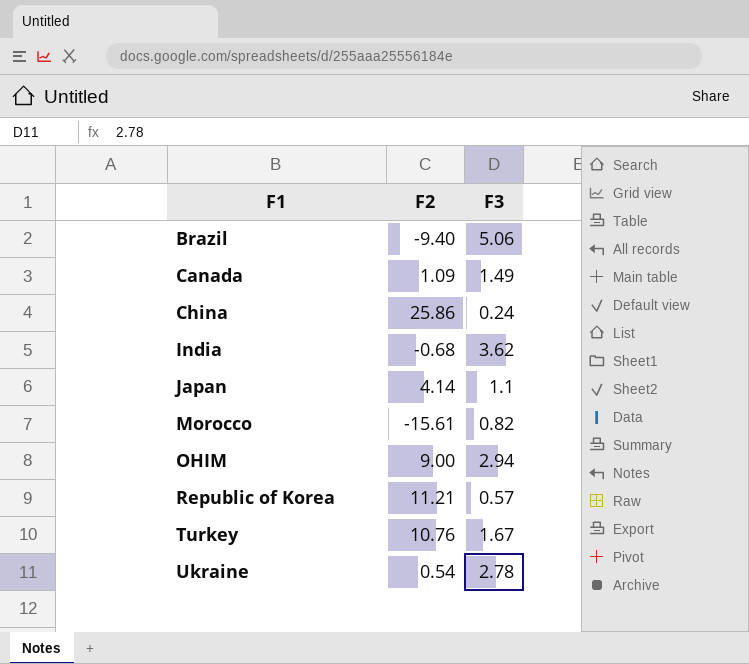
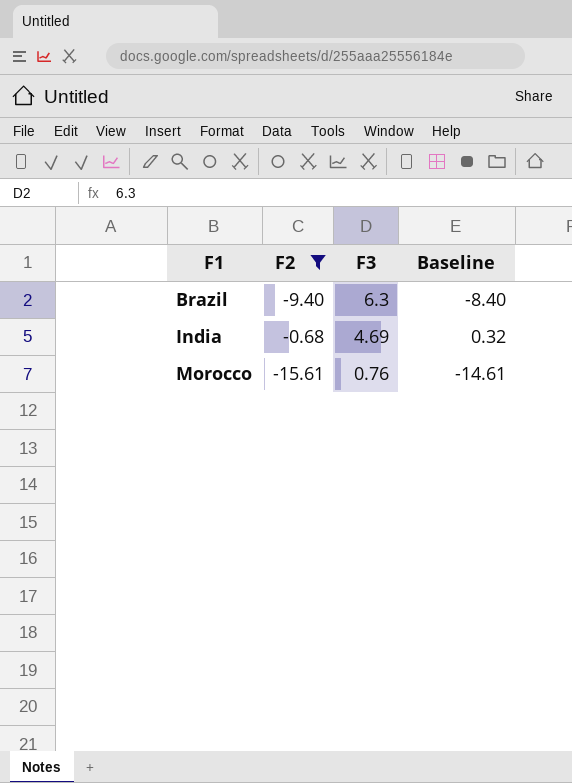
filter: none -> F2 <= -0.68
column Baseline | formula: none -> [F2] + 1
Brazil | F3: 5.06 -> 6.3
India | F3: 3.62 -> 4.69
Morocco | F3: 0.82 -> 0.76

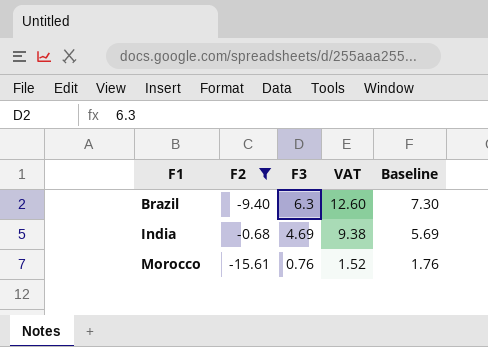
column VAT | formula: none -> [F3] * 2
column Baseline | formula: [F2] + 1 -> [F3] + 1

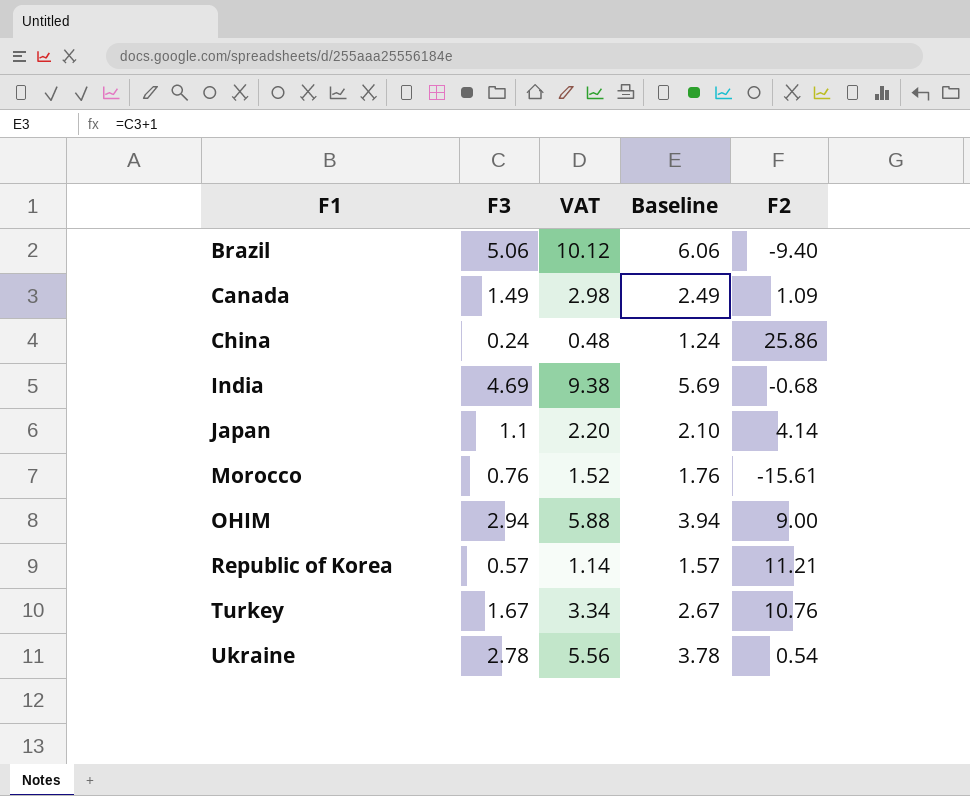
filter: F2 <= -0.68 -> none
column F2 | position: 2 -> 5
Brazil | F3: 6.3 -> 5.06
Brazil | VAT: 12.60 -> 10.12
Brazil | Baseline: 7.30 -> 6.06

